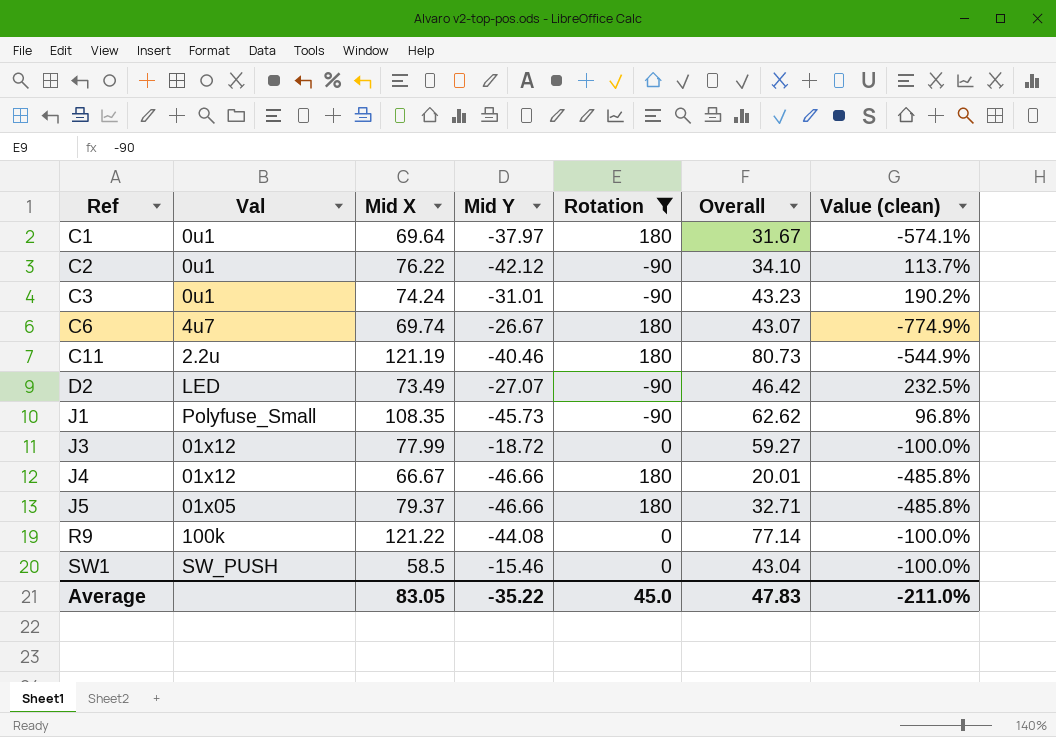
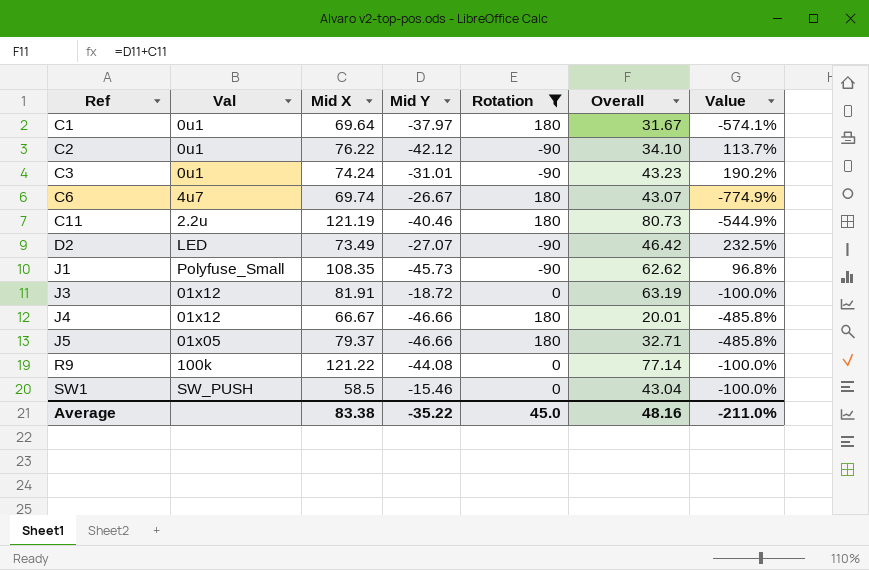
column name: Value (clean) -> Value
J3 | Mid X: 77.99 -> 81.91
J3 | Overall: 59.27 -> 63.19
Average | Mid X: 83.05 -> 83.38
Average | Overall: 47.83 -> 48.16

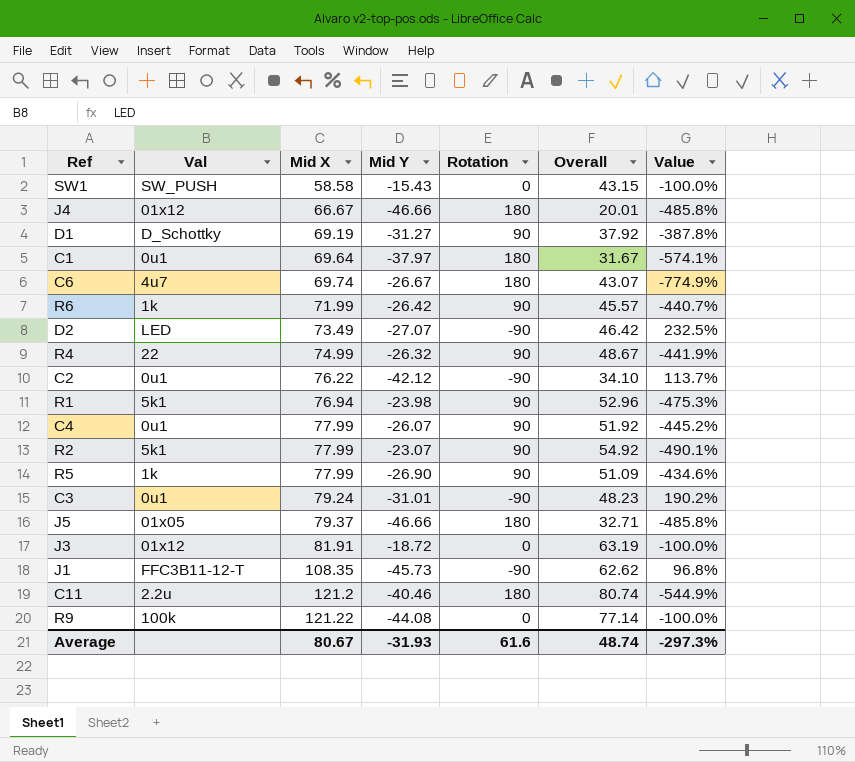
filter: Rotation != 90 -> none
row order: Ref ascending -> Mid X ascending
SW1 | Mid X: 58.5 -> 58.58
SW1 | Mid Y: -15.46 -> -15.43
SW1 | Overall: 43.04 -> 43.15
C3 | Mid X: 74.24 -> 79.24
C3 | Overall: 43.23 -> 48.23
J1 | Val: Polyfuse_Small -> FFC3B11-12-T
C11 | Mid X: 121.19 -> 121.2
C11 | Overall: 80.73 -> 80.74
Average | Mid X: 83.38 -> 80.67
Average | Mid Y: -35.22 -> -31.93
Average | Rotation: 45.0 -> 61.6
Average | Overall: 48.16 -> 48.74
Average | Value: -211.0% -> -297.3%

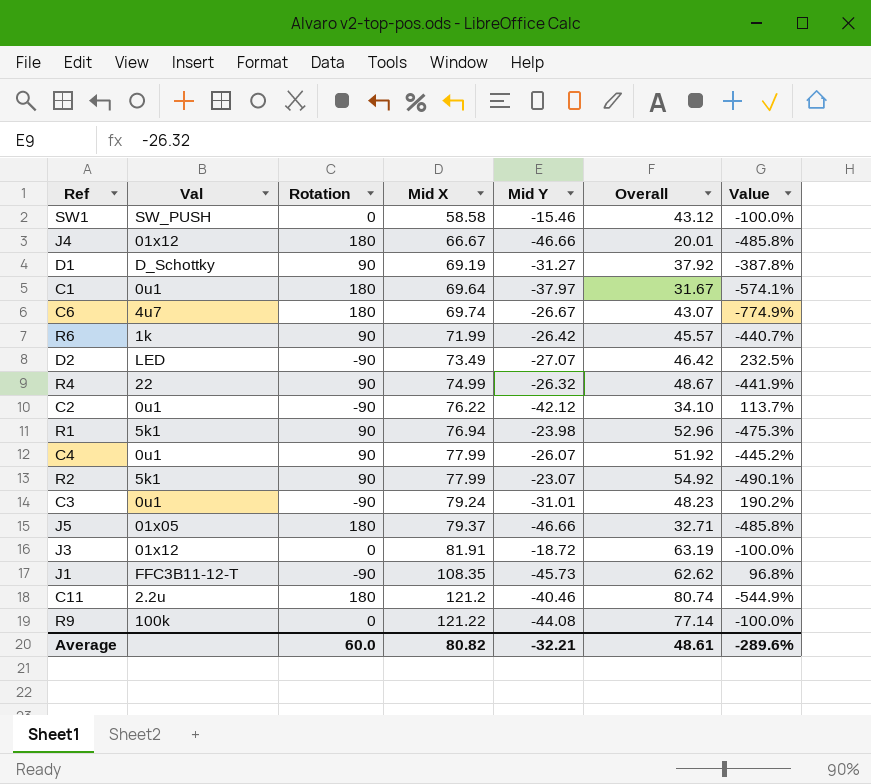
column Rotation | position: 5 -> 3
row R5: 1k | 77.99 | -26.90 | 90 | 51.09 | -434.6% -> none
SW1 | Mid Y: -15.43 -> -15.46
SW1 | Overall: 43.15 -> 43.12
Average | Rotation: 61.6 -> 60.0
Average | Mid X: 80.67 -> 80.82
Average | Mid Y: -31.93 -> -32.21
Average | Overall: 48.74 -> 48.61
Average | Value: -297.3% -> -289.6%

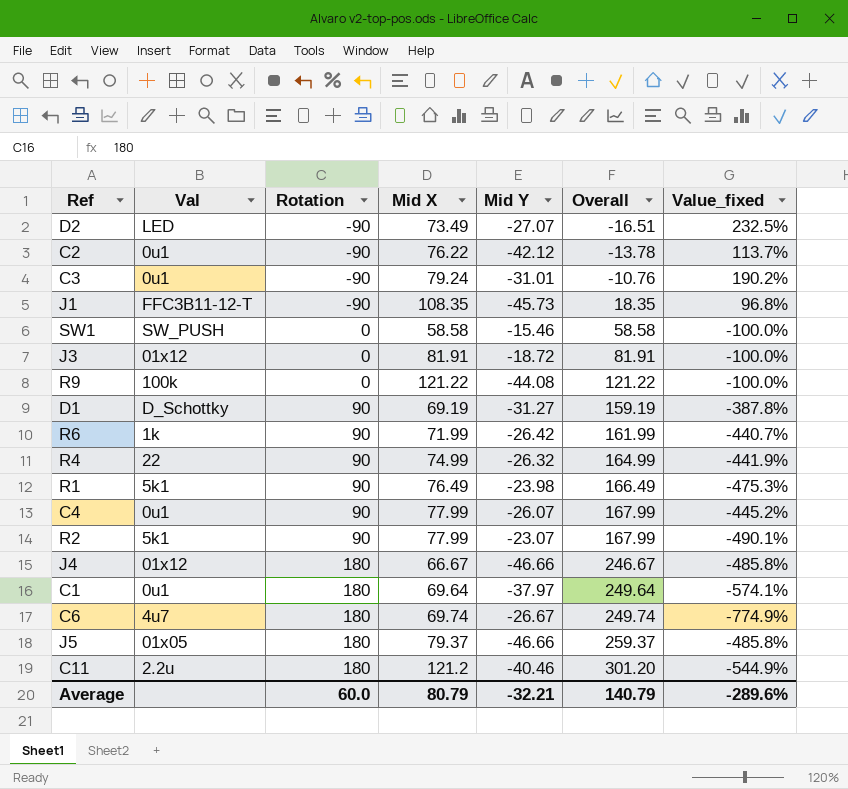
row order: Mid X ascending -> Rotation ascending
column Overall | formula: [Mid X] + [Mid Y] -> [Rotation] + [Mid X]
column name: Value -> Value_fixed
R1 | Mid X: 76.94 -> 76.49
Average | Mid X: 80.82 -> 80.79
Average | Overall: 48.61 -> 140.79

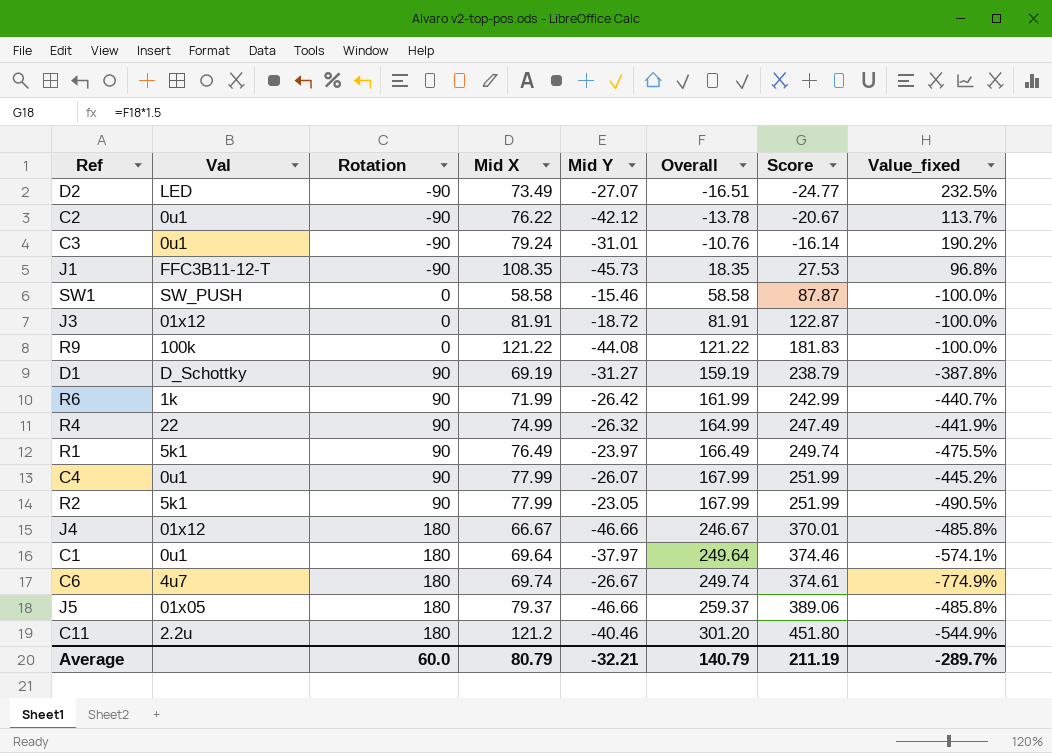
column Score | formula: none -> [Overall] * 1.5
R1 | Mid Y: -23.98 -> -23.97
R1 | Value_fixed: -475.3% -> -475.5%
R2 | Mid Y: -23.07 -> -23.05
R2 | Value_fixed: -490.1% -> -490.5%
Average | Value_fixed: -289.6% -> -289.7%

